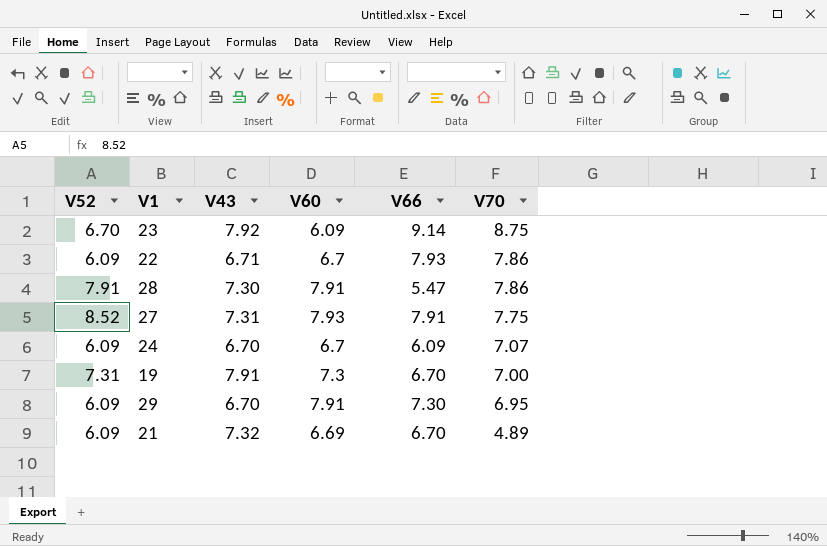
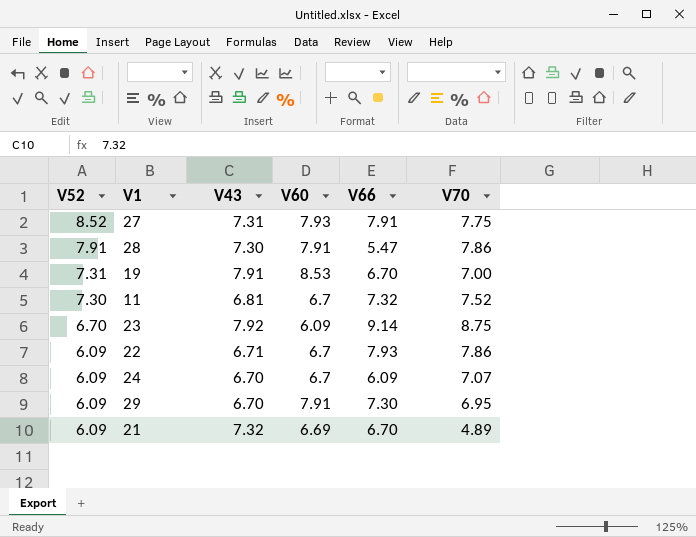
row order: V70 descending -> V52 descending
19 | V60: 7.3 -> 8.53
row 11: none -> 7.30 | 6.81 | 6.7 | 7.32 | 7.52

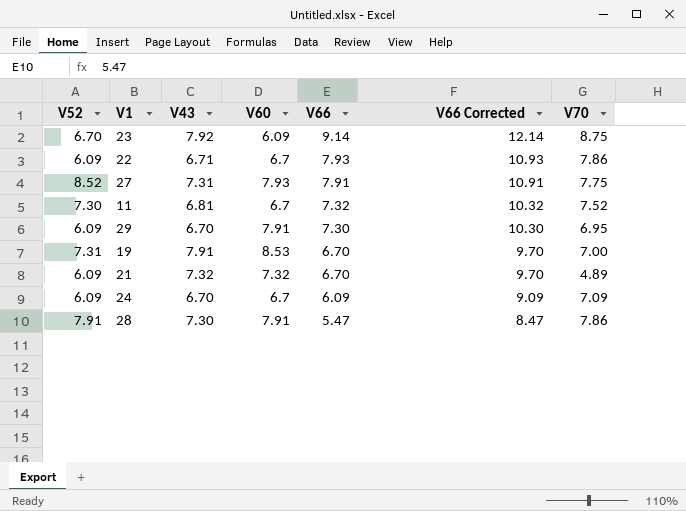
row order: V52 descending -> V66 descending
column V66 Corrected | formula: none -> [V66] + 3
21 | V60: 6.69 -> 7.32
24 | V70: 7.07 -> 7.09

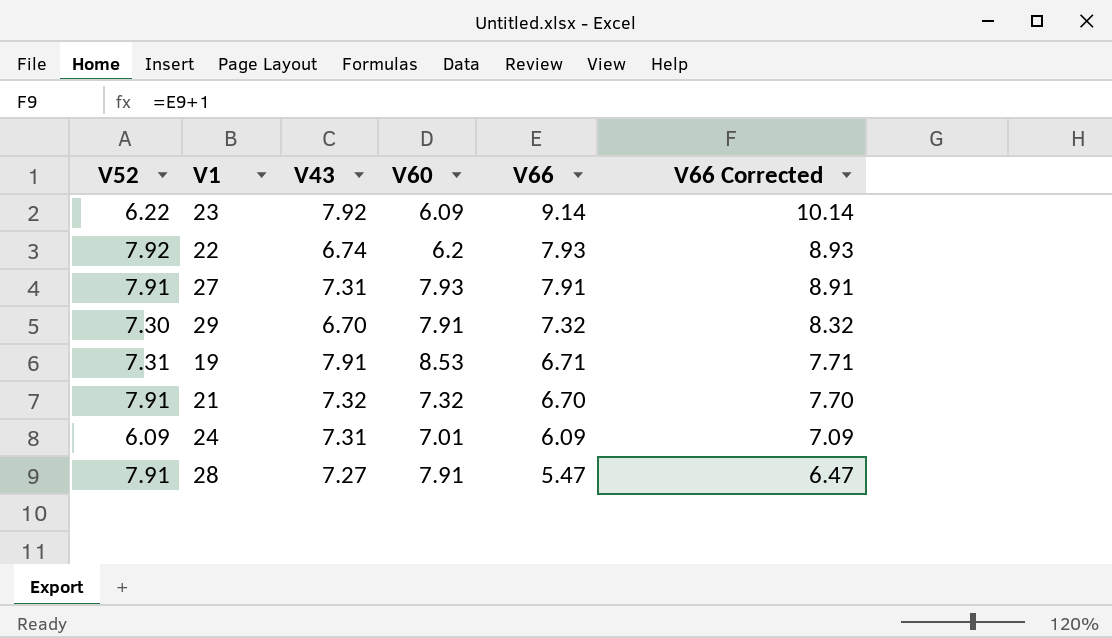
column V70 | position: 7 -> none
column V66 Corrected | formula: [V66] + 3 -> [V66] + 1
row 11: 7.30 | 6.81 | 6.7 | 7.32 | 10.32 | 7.52 -> none
23 | V52: 6.70 -> 6.22
22 | V52: 6.09 -> 7.92
22 | V43: 6.71 -> 6.74
22 | V60: 6.7 -> 6.2
27 | V52: 8.52 -> 7.91
29 | V52: 6.09 -> 7.30
29 | V66: 7.30 -> 7.32
19 | V66: 6.70 -> 6.71
21 | V52: 6.09 -> 7.91
24 | V43: 6.70 -> 7.31
24 | V60: 6.7 -> 7.01
28 | V43: 7.30 -> 7.27

